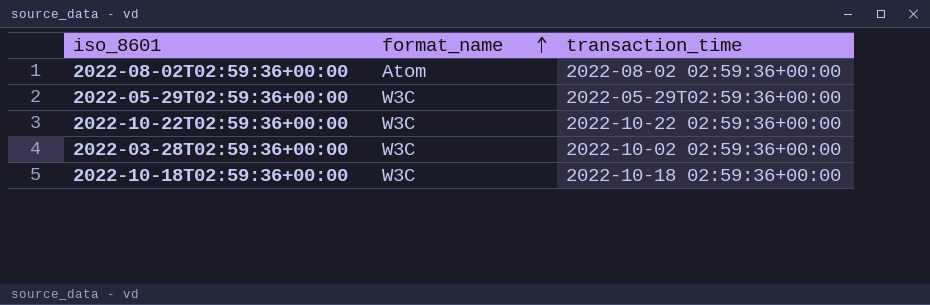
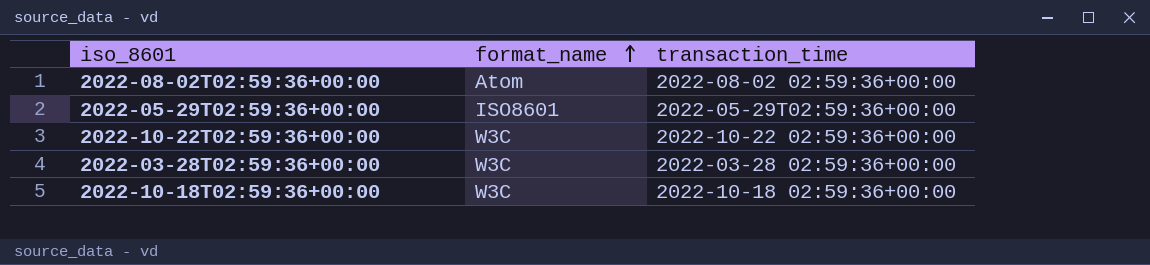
2022-05-29T02:59:36+00:00 | format_name: W3C -> ISO8601
2022-03-28T02:59:36+00:00 | transaction_time: 2022-10-02 02:59:36+00:00 -> 2022-03-28 02:59:36+00:00

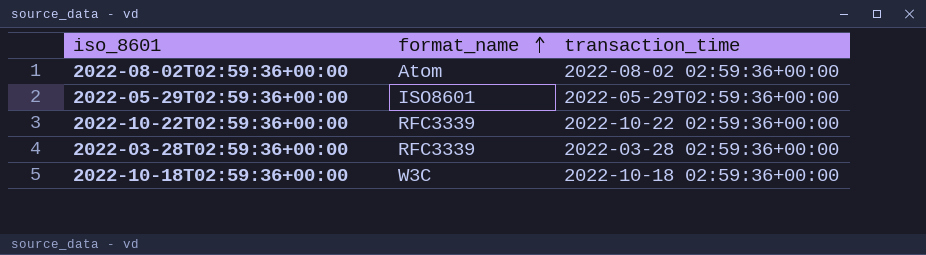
2022-10-22T02:59:36+00:00 | format_name: W3C -> RFC3339
2022-03-28T02:59:36+00:00 | format_name: W3C -> RFC3339

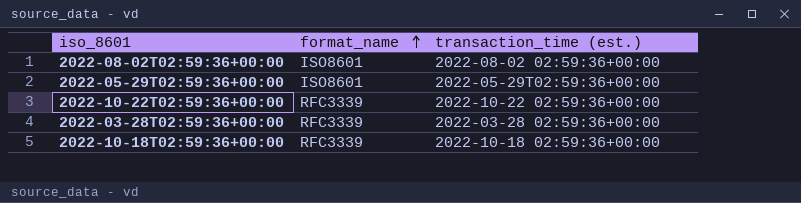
column name: transaction_time -> transaction_time (est.)
2022-08-02T02:59:36+00:00 | format_name: Atom -> ISO8601
2022-10-18T02:59:36+00:00 | format_name: W3C -> RFC3339

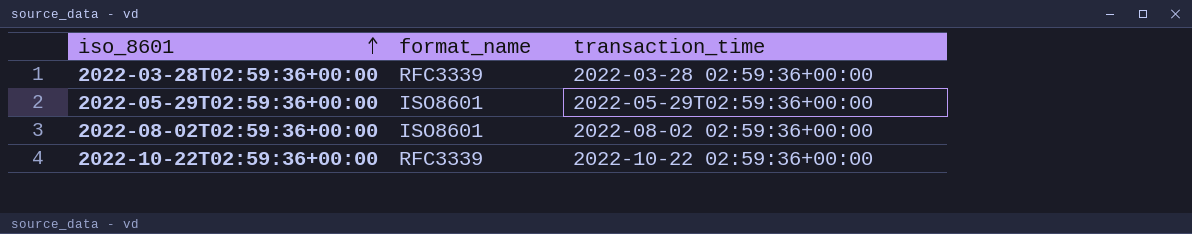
row order: format_name ascending -> iso_8601 ascending
column name: transaction_time (est.) -> transaction_time
row 2022-10-18T02:59:36+00:00: RFC3339 | 2022-10-18 02:59:36+00:00 -> none

